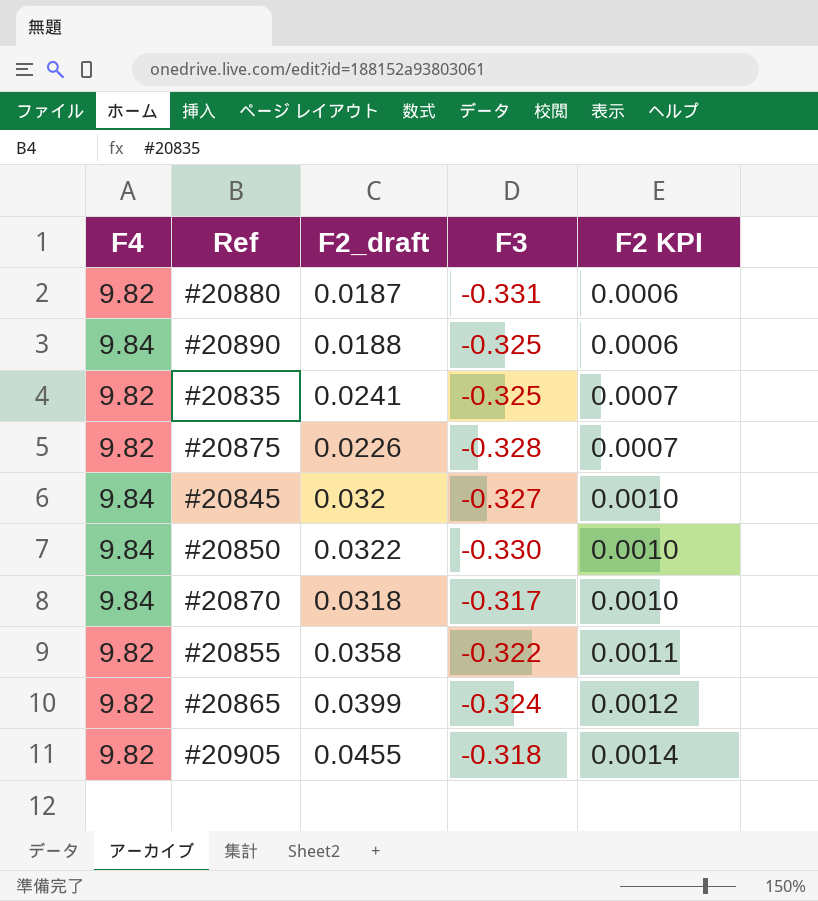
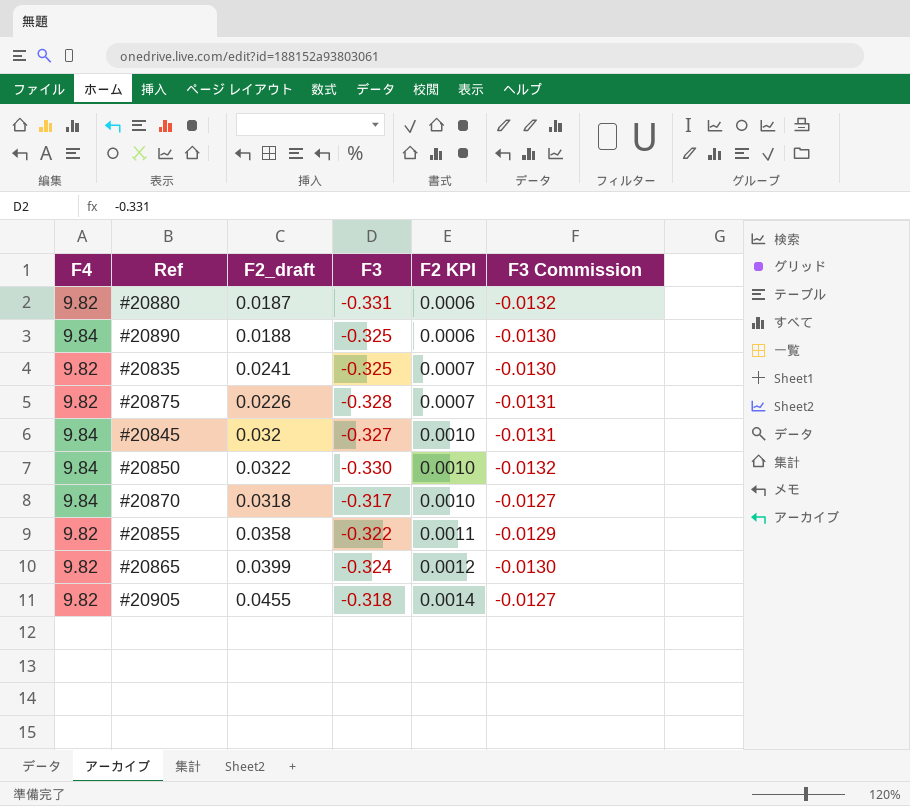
column F3 Commission | formula: none -> [F3] * 0.04

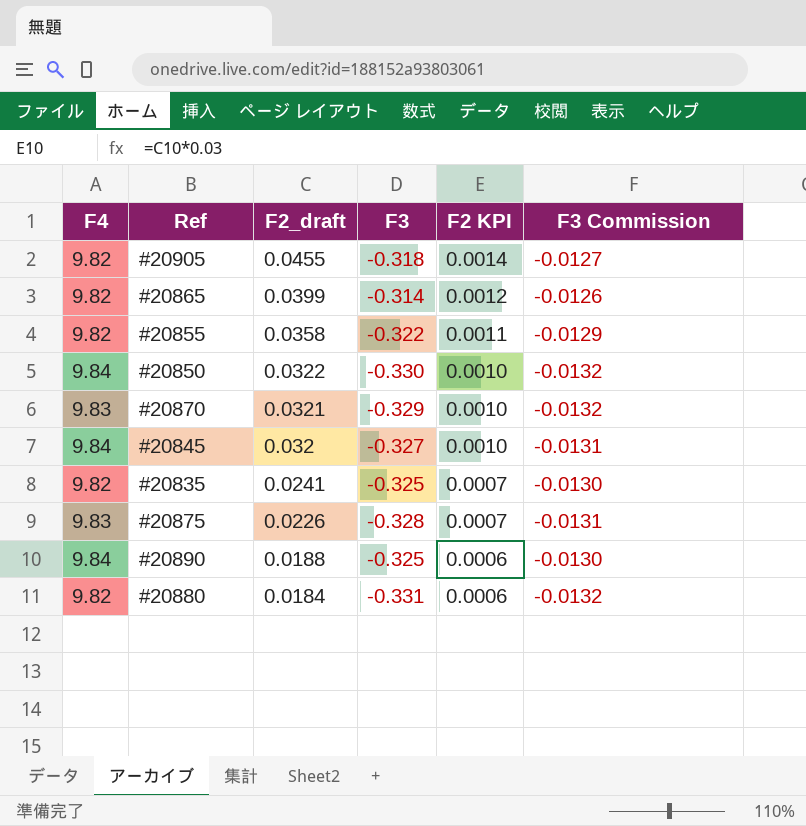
row order: F2 KPI ascending -> F2_draft descending
#20865 | F3: -0.324 -> -0.314
#20865 | F3 Commission: -0.0130 -> -0.0126
#20870 | F4: 9.84 -> 9.83
#20870 | F2_draft: 0.0318 -> 0.0321
#20870 | F3: -0.317 -> -0.329
#20870 | F3 Commission: -0.0127 -> -0.0132
#20875 | F4: 9.82 -> 9.83
#20880 | F2_draft: 0.0187 -> 0.0184

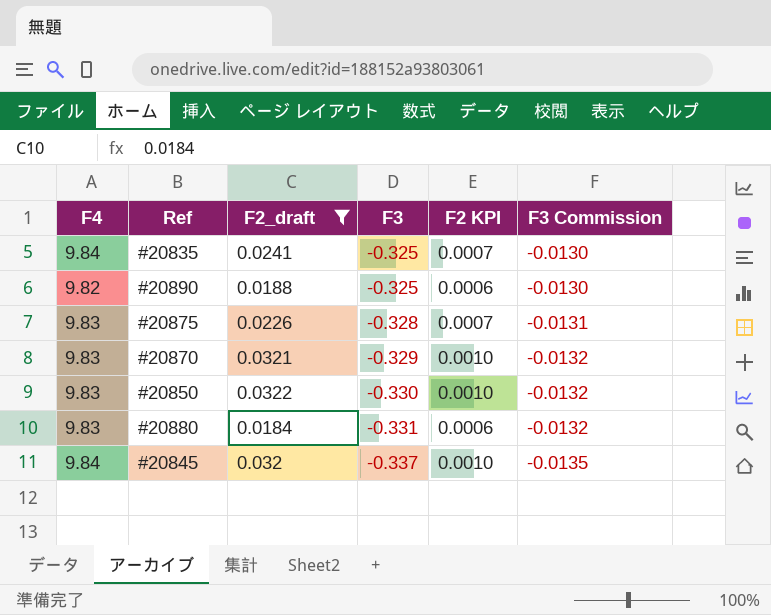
filter: none -> F2_draft <= 0.0322
row order: F2_draft descending -> F3 descending
#20835 | F4: 9.82 -> 9.84
#20890 | F4: 9.84 -> 9.82
#20850 | F4: 9.84 -> 9.83
#20880 | F4: 9.82 -> 9.83
#20845 | F3: -0.327 -> -0.337
#20845 | F3 Commission: -0.0131 -> -0.0135

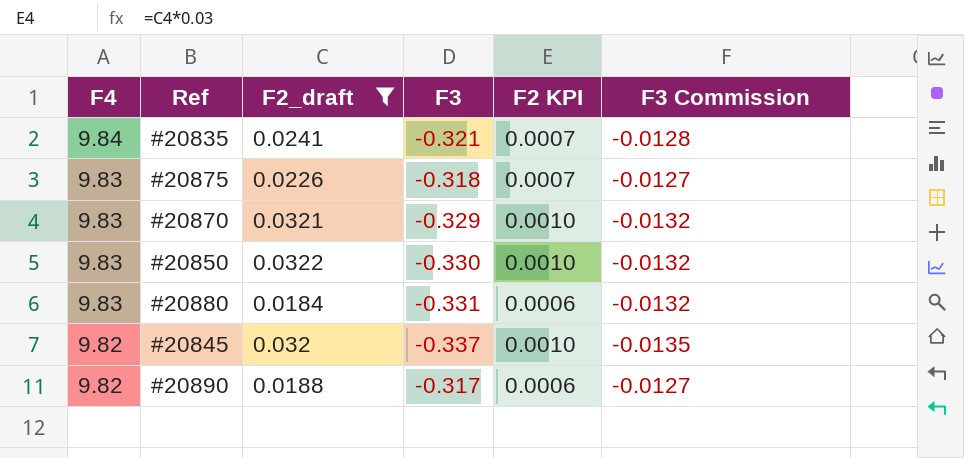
row order: F3 descending -> F4 descending
#20835 | F3: -0.325 -> -0.321
#20835 | F3 Commission: -0.0130 -> -0.0128
#20875 | F3: -0.328 -> -0.318
#20875 | F3 Commission: -0.0131 -> -0.0127
#20845 | F4: 9.84 -> 9.82
#20890 | F3: -0.325 -> -0.317
#20890 | F3 Commission: -0.0130 -> -0.0127

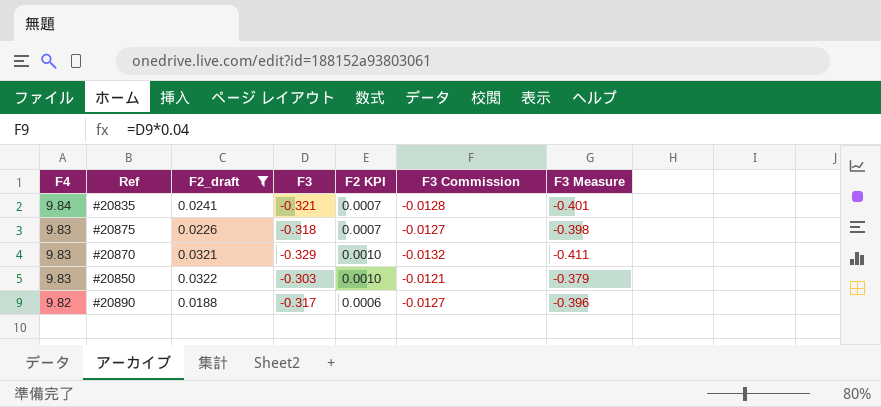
column F3 Measure | formula: none -> [F3] * 1.25
row #20880: 9.83 | 0.0184 | -0.331 | 0.0006 | -0.0132 -> none
row #20845: 9.82 | 0.032 | -0.337 | 0.0010 | -0.0135 -> none
#20850 | F3: -0.330 -> -0.303
#20850 | F3 Commission: -0.0132 -> -0.0121

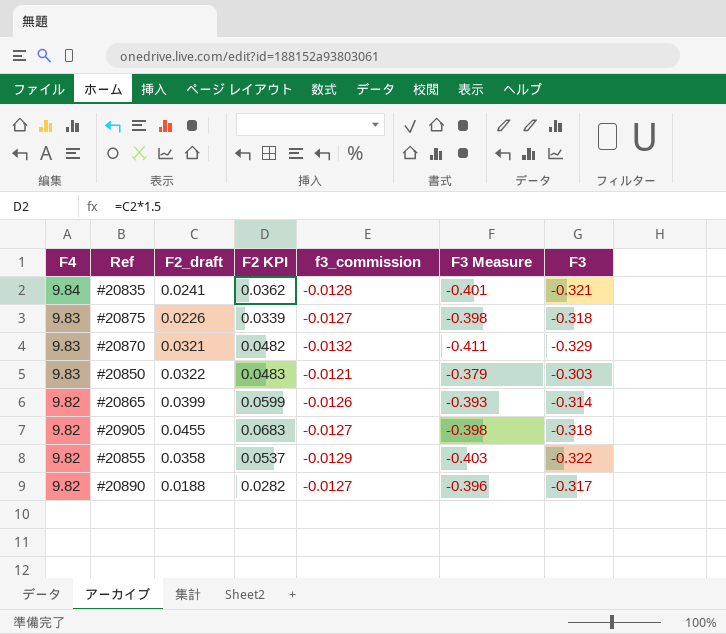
filter: F2_draft <= 0.0322 -> none
column F2 KPI | formula: [F2_draft] * 0.03 -> [F2_draft] * 1.5
column name: F3 Commission -> f3_commission
column F3 | position: 4 -> 7

